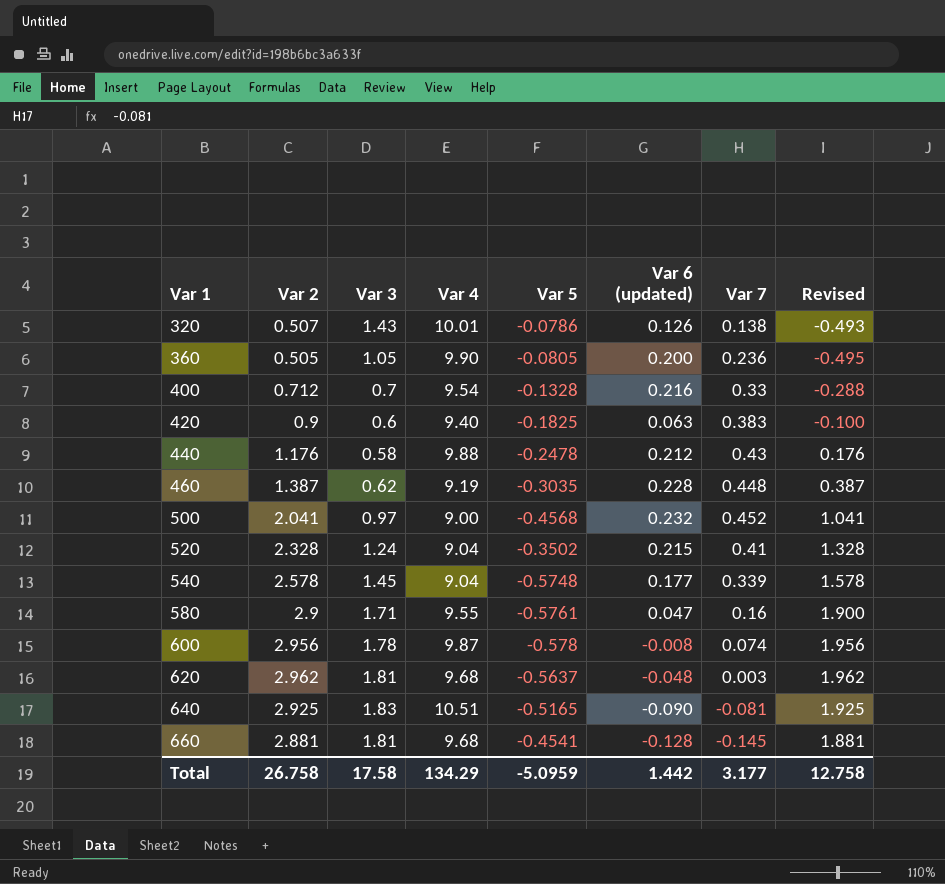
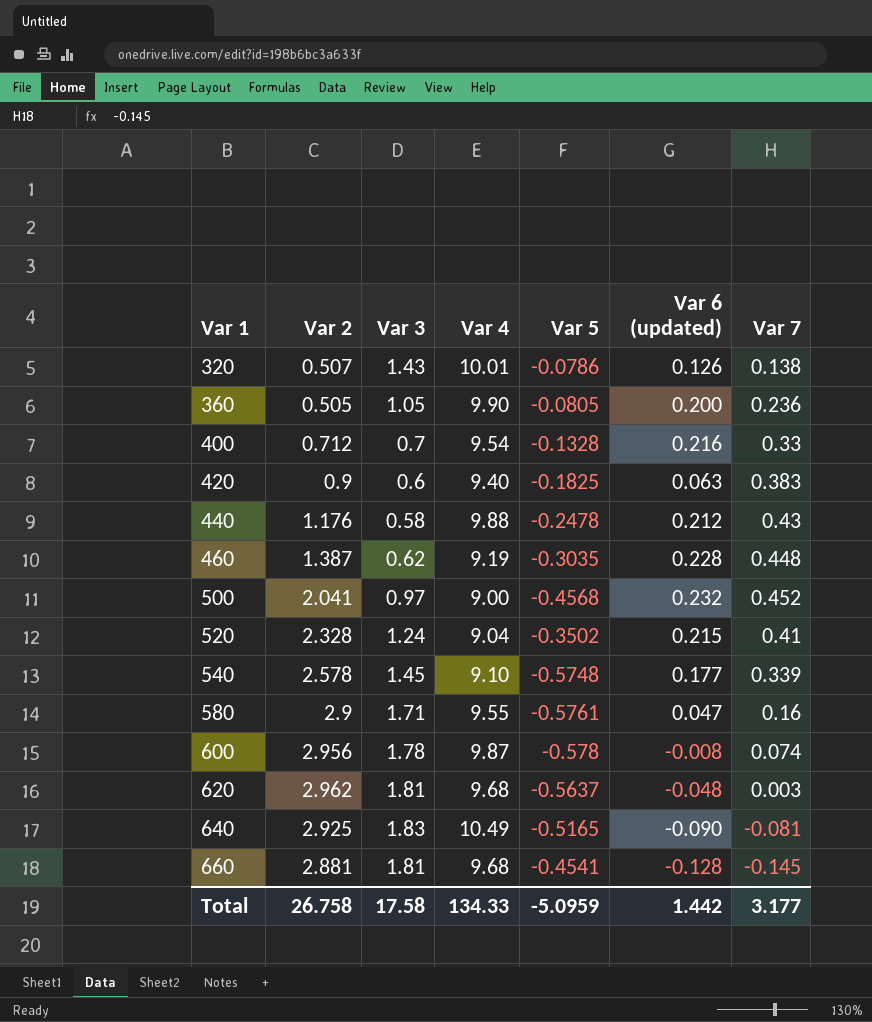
column Revised | formula: [Var 2] - 1 -> none
540 | Var 4: 9.04 -> 9.10
640 | Var 4: 10.51 -> 10.49
Total | Var 4: 134.29 -> 134.33

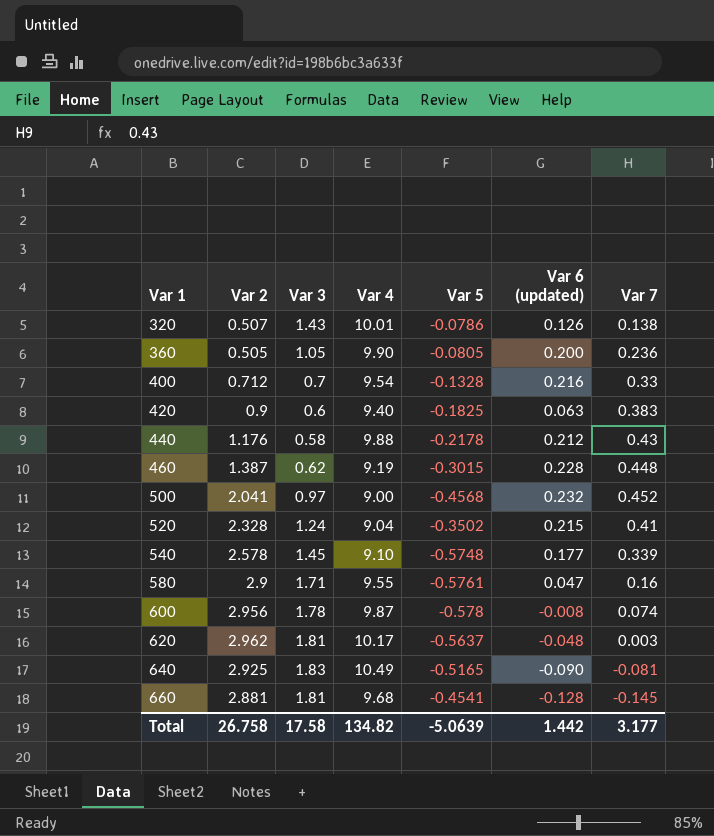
440 | Var 5: -0.2478 -> -0.2178
460 | Var 5: -0.3035 -> -0.3015
620 | Var 4: 9.68 -> 10.17
Total | Var 4: 134.33 -> 134.82
Total | Var 5: -5.0959 -> -5.0639

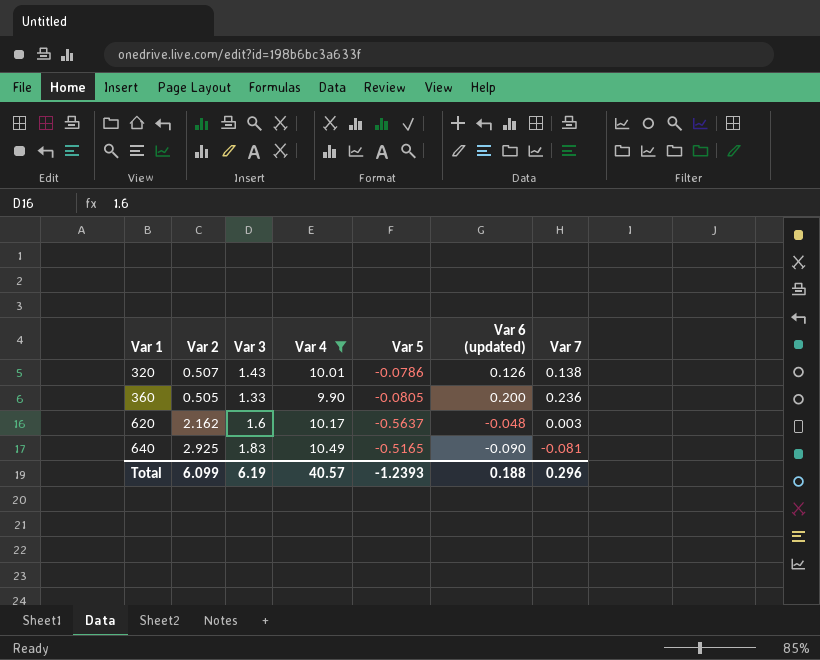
filter: none -> Var 4 >= 9.90
360 | Var 3: 1.05 -> 1.33
620 | Var 2: 2.962 -> 2.162
620 | Var 3: 1.81 -> 1.6
Total | Var 2: 26.758 -> 6.099
Total | Var 3: 17.58 -> 6.19
Total | Var 4: 134.82 -> 40.57
Total | Var 5: -5.0639 -> -1.2393
Total | Var 6 (updated): 1.442 -> 0.188
Total | Var 7: 3.177 -> 0.296

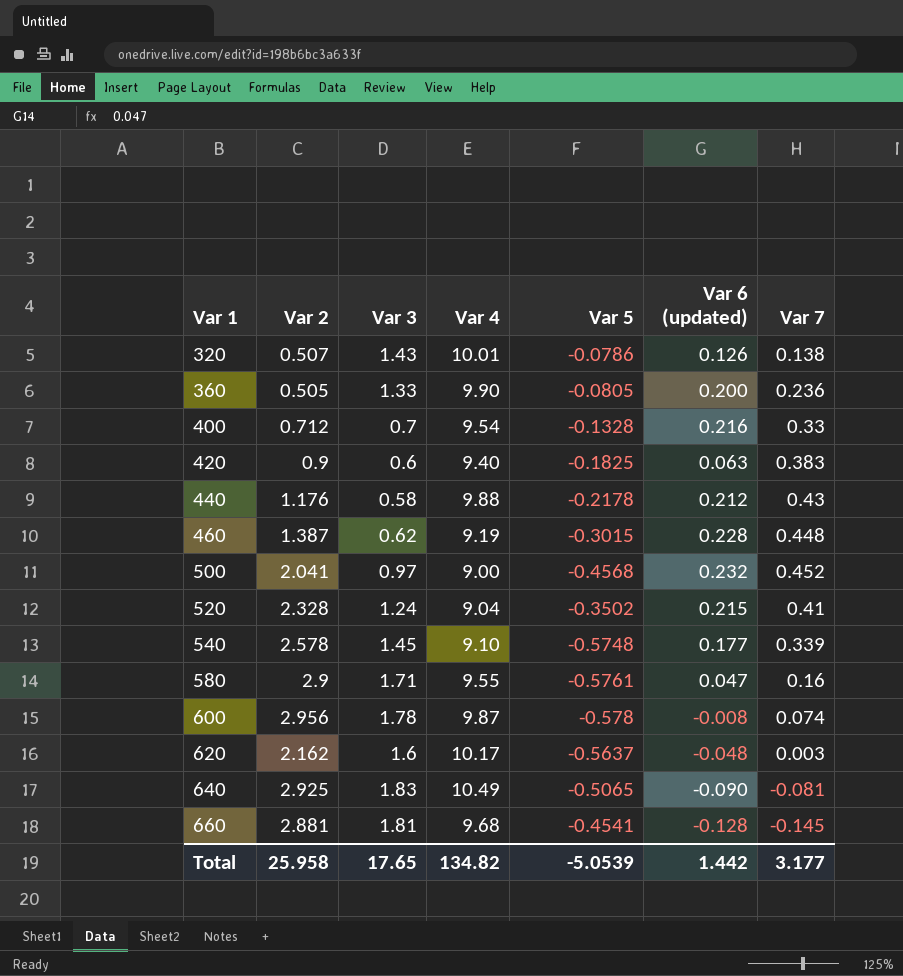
filter: Var 4 >= 9.90 -> none
640 | Var 5: -0.5165 -> -0.5065
Total | Var 2: 6.099 -> 25.958
Total | Var 3: 6.19 -> 17.65
Total | Var 4: 40.57 -> 134.82
Total | Var 5: -1.2393 -> -5.0539
Total | Var 6 (updated): 0.188 -> 1.442
Total | Var 7: 0.296 -> 3.177

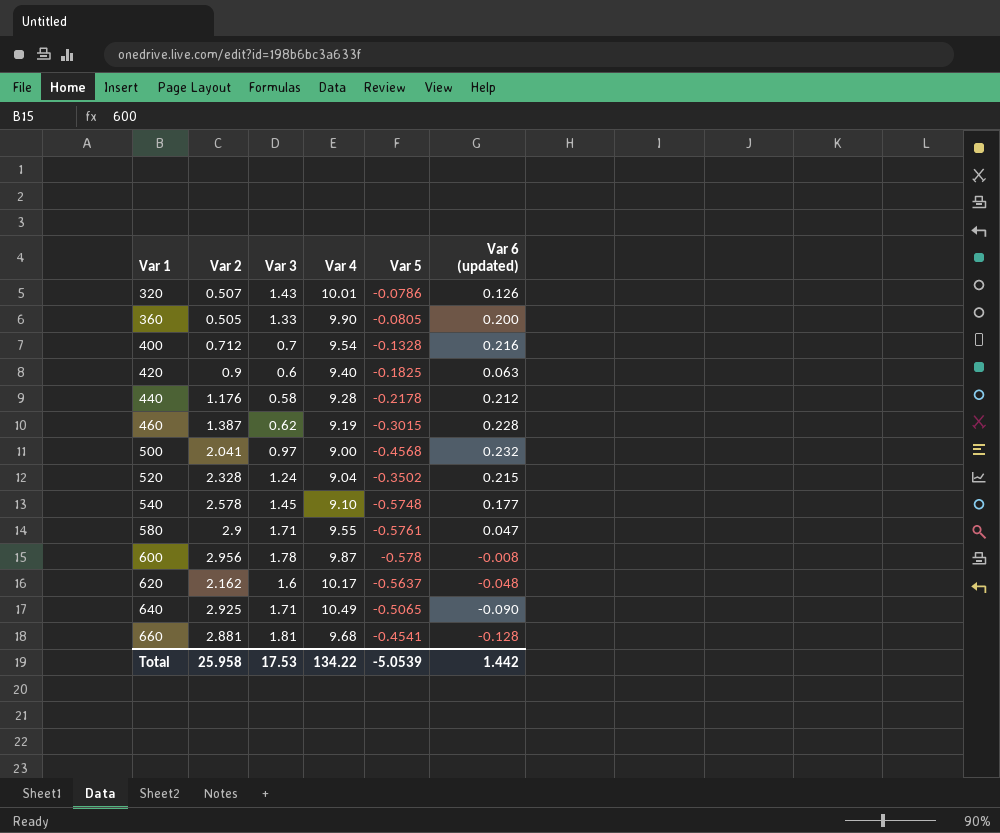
column Var 7 | position: 7 -> none
440 | Var 4: 9.88 -> 9.28
640 | Var 3: 1.83 -> 1.71
Total | Var 3: 17.65 -> 17.53
Total | Var 4: 134.82 -> 134.22

